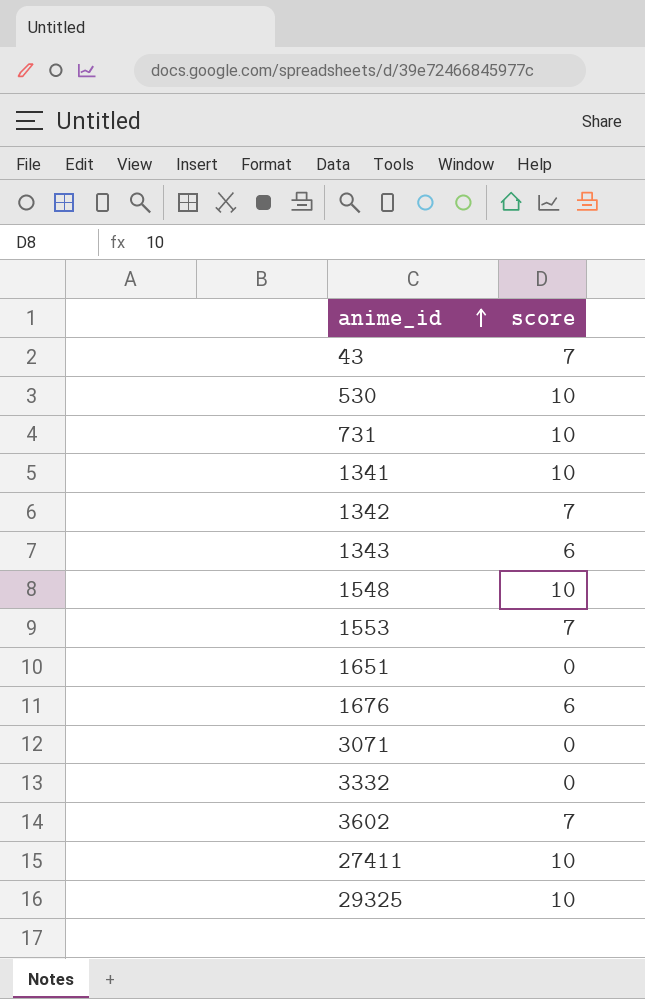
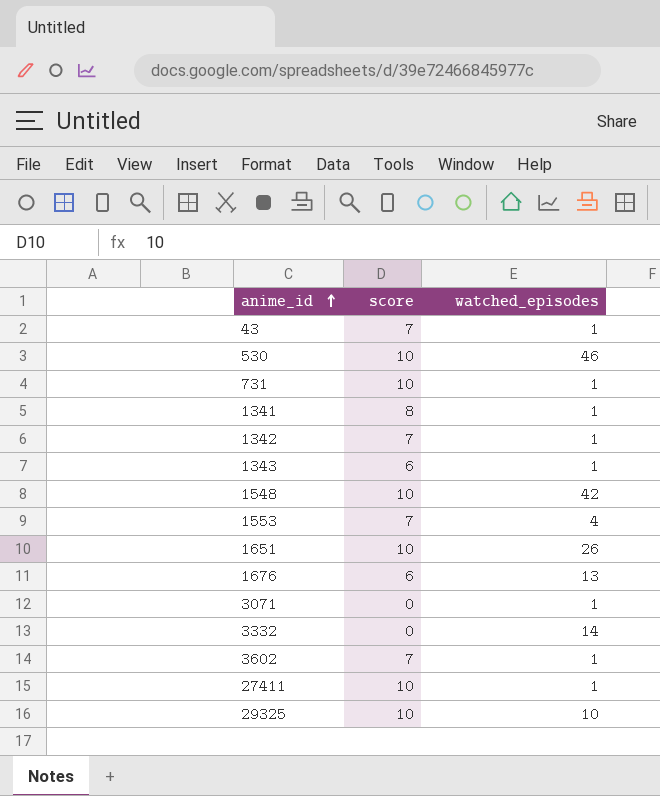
column watched_episodes | position: none -> 3
1341 | score: 10 -> 8
1651 | score: 0 -> 10

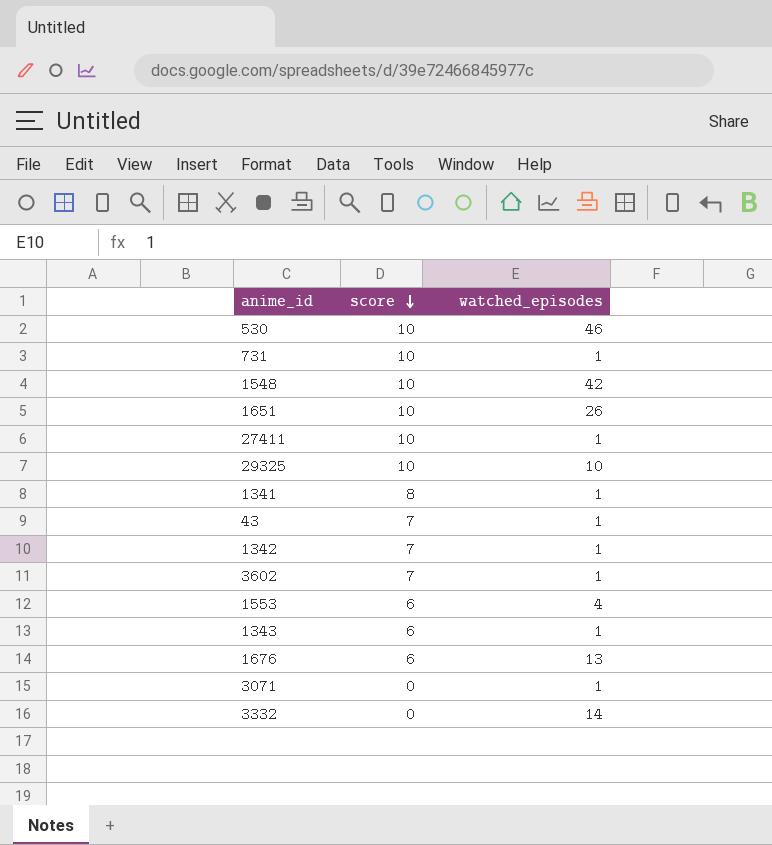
row order: anime_id ascending -> score descending
1553 | score: 7 -> 6

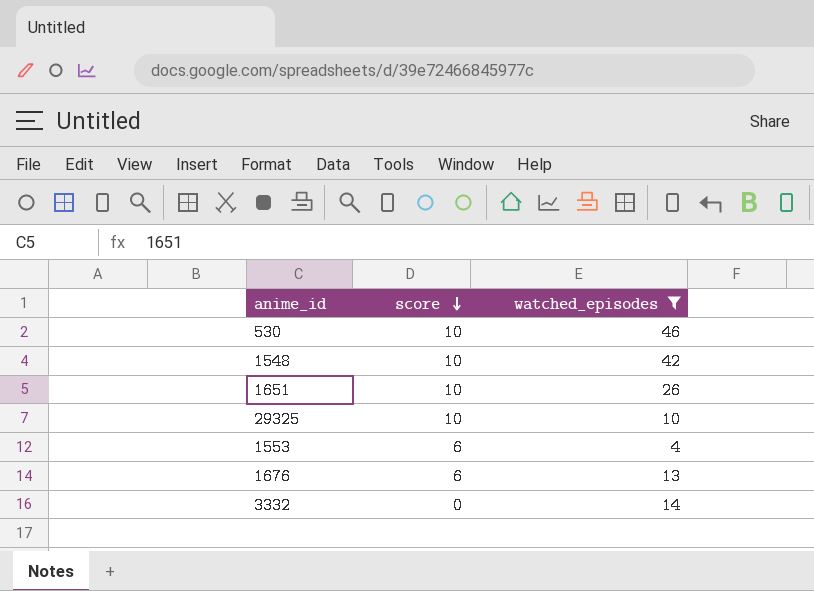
filter: none -> watched_episodes != 1

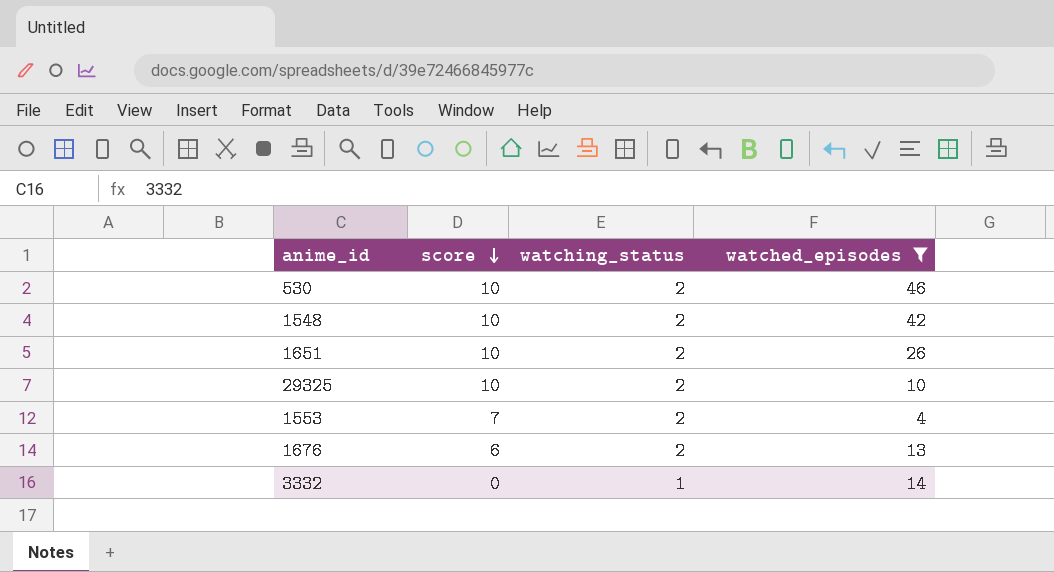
column watching_status | position: none -> 3
1553 | score: 6 -> 7

